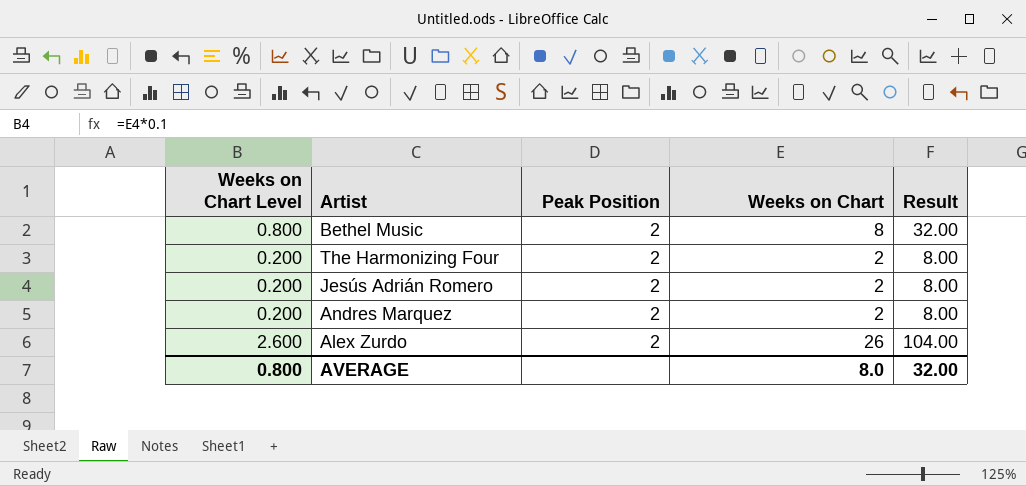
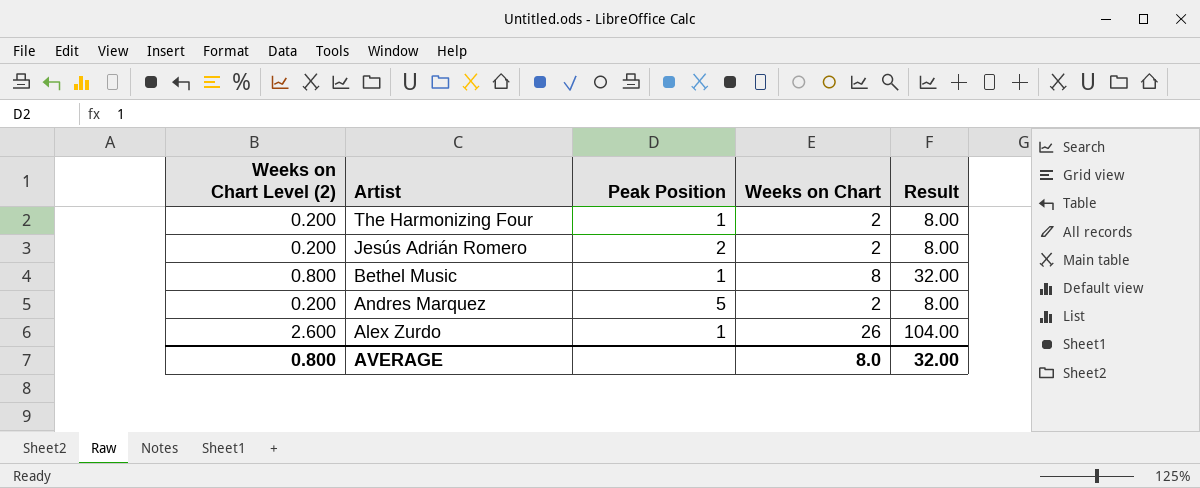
row order: none -> Artist descending
column name: Weeks on Chart Level -> Weeks on Chart Level (2)
The Harmonizing Four | Peak Position: 2 -> 1
Bethel Music | Peak Position: 2 -> 1
Andres Marquez | Peak Position: 2 -> 5
Alex Zurdo | Peak Position: 2 -> 1

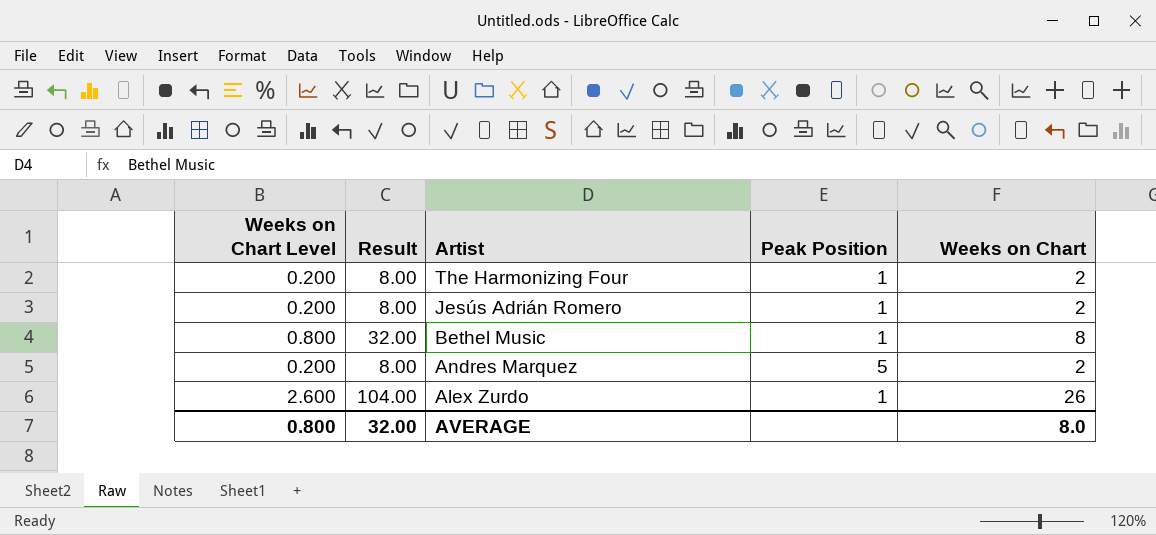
column name: Weeks on Chart Level (2) -> Weeks on Chart Level
column Result | position: 5 -> 2
Jesús Adrián Romero | Peak Position: 2 -> 1

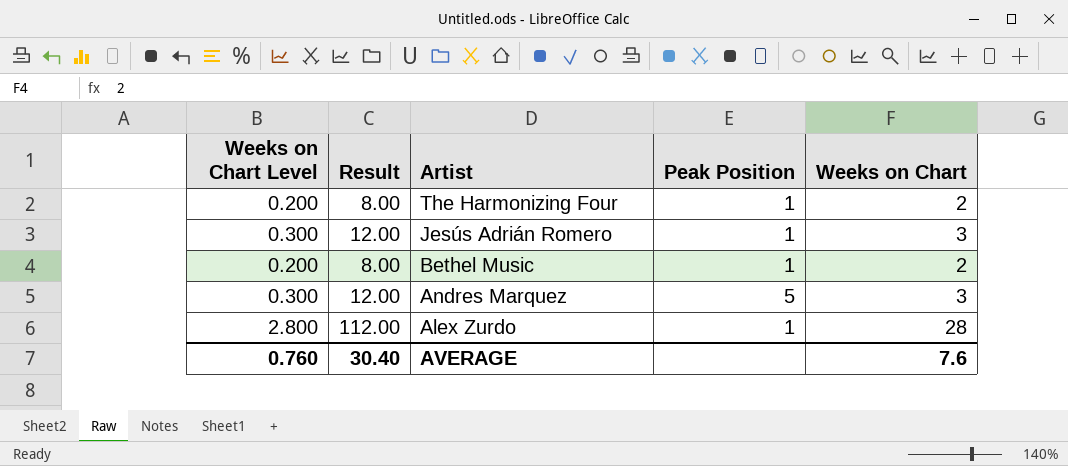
Jesús Adrián Romero | Weeks on Chart Level: 0.200 -> 0.300
Jesús Adrián Romero | Result: 8.00 -> 12.00
Jesús Adrián Romero | Weeks on Chart: 2 -> 3
Bethel Music | Weeks on Chart Level: 0.800 -> 0.200
Bethel Music | Result: 32.00 -> 8.00
Bethel Music | Weeks on Chart: 8 -> 2
Andres Marquez | Weeks on Chart Level: 0.200 -> 0.300
Andres Marquez | Result: 8.00 -> 12.00
Andres Marquez | Weeks on Chart: 2 -> 3
Alex Zurdo | Weeks on Chart Level: 2.600 -> 2.800
Alex Zurdo | Result: 104.00 -> 112.00
Alex Zurdo | Weeks on Chart: 26 -> 28
AVERAGE | Weeks on Chart Level: 0.800 -> 0.760
AVERAGE | Result: 32.00 -> 30.40
AVERAGE | Weeks on Chart: 8.0 -> 7.6

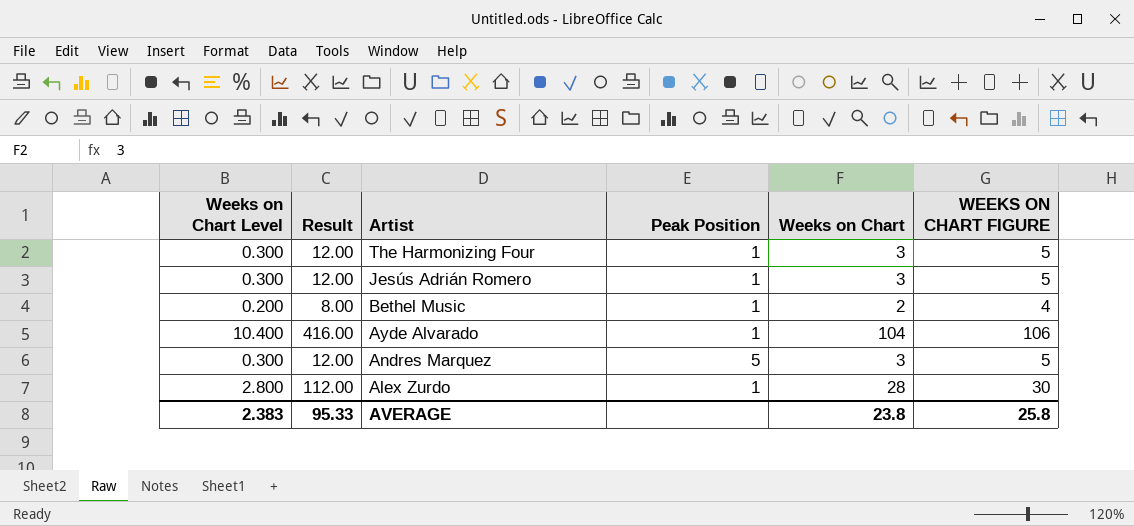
column WEEKS ON CHART FIGURE | formula: none -> [Weeks on Chart] + 2
The Harmonizing Four | Weeks on Chart Level: 0.200 -> 0.300
The Harmonizing Four | Result: 8.00 -> 12.00
The Harmonizing Four | Weeks on Chart: 2 -> 3
row Ayde Alvarado: none -> 10.400 | 416.00 | 1 | 104 | 106
AVERAGE | Weeks on Chart Level: 0.760 -> 2.383
AVERAGE | Result: 30.40 -> 95.33
AVERAGE | Weeks on Chart: 7.6 -> 23.8

